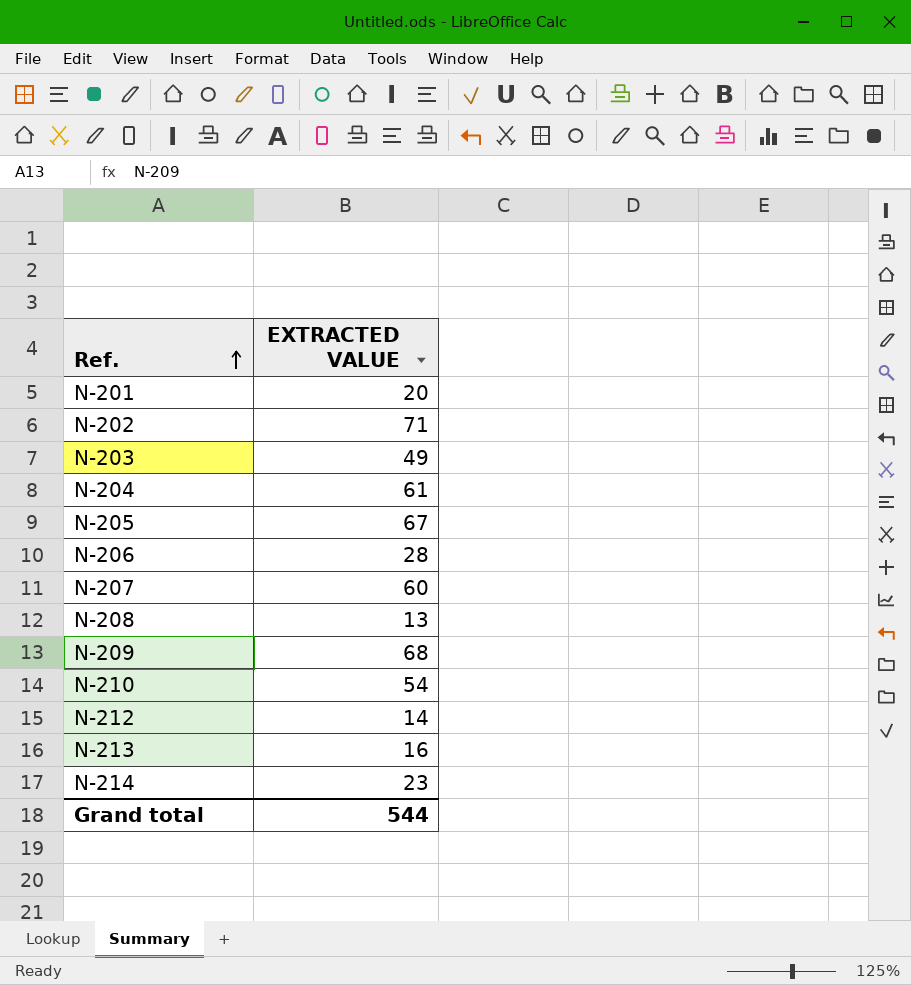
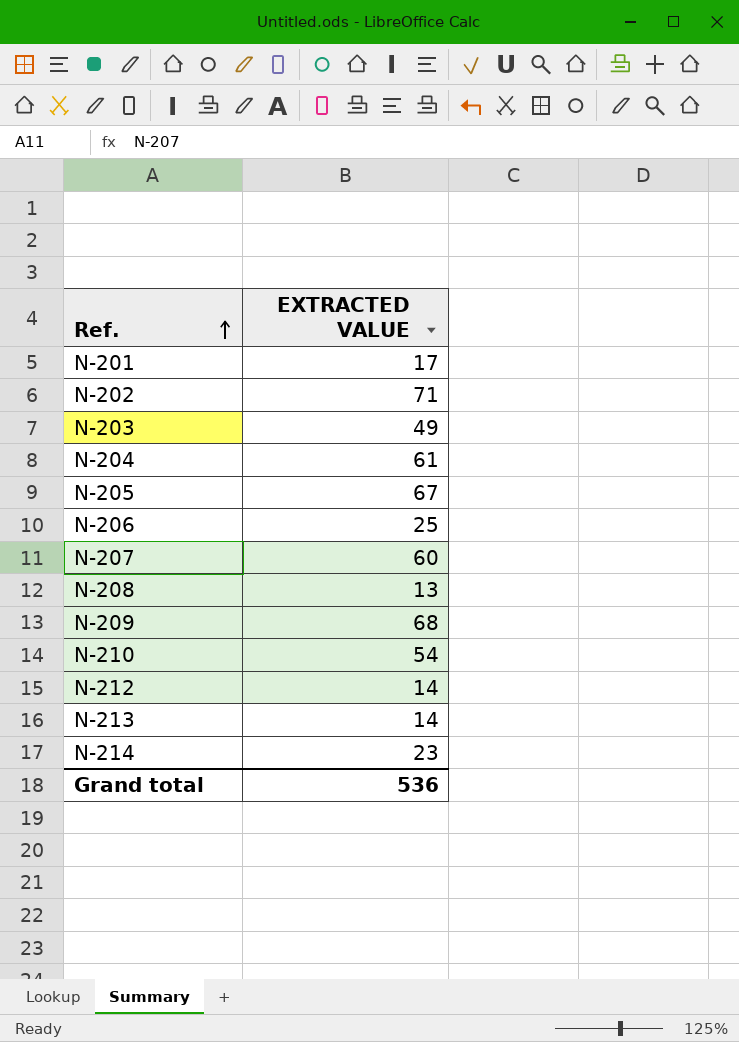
N-201 | EXTRACTED VALUE: 20 -> 17
N-206 | EXTRACTED VALUE: 28 -> 25
N-213 | EXTRACTED VALUE: 16 -> 14
Grand total | EXTRACTED VALUE: 544 -> 536

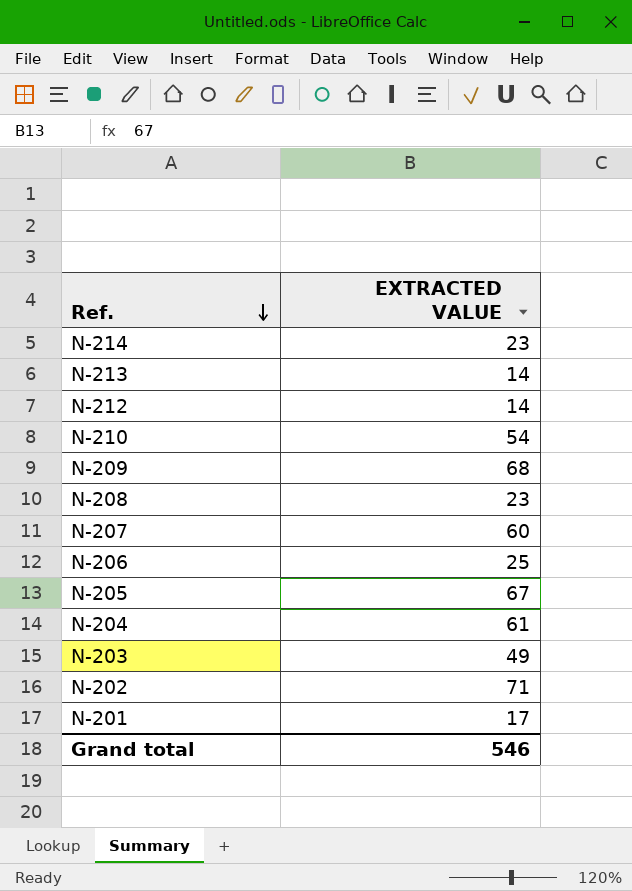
row order: Ref. ascending -> Ref. descending
N-208 | EXTRACTED VALUE: 13 -> 23
Grand total | EXTRACTED VALUE: 536 -> 546

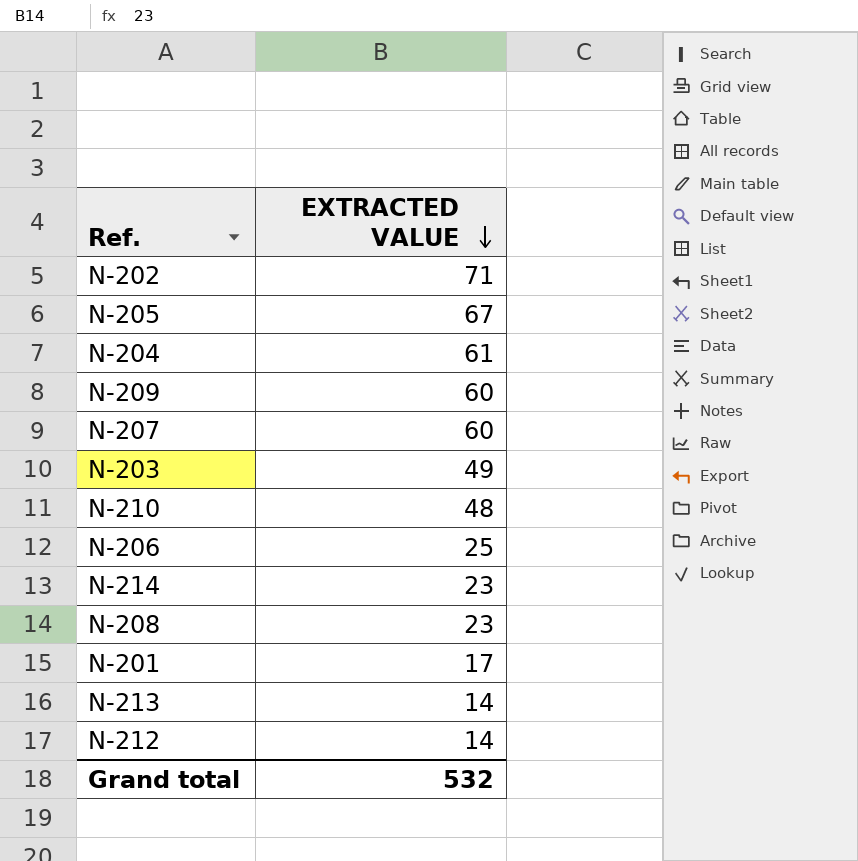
row order: Ref. descending -> EXTRACTED VALUE descending
N-209 | EXTRACTED VALUE: 68 -> 60
N-210 | EXTRACTED VALUE: 54 -> 48
Grand total | EXTRACTED VALUE: 546 -> 532

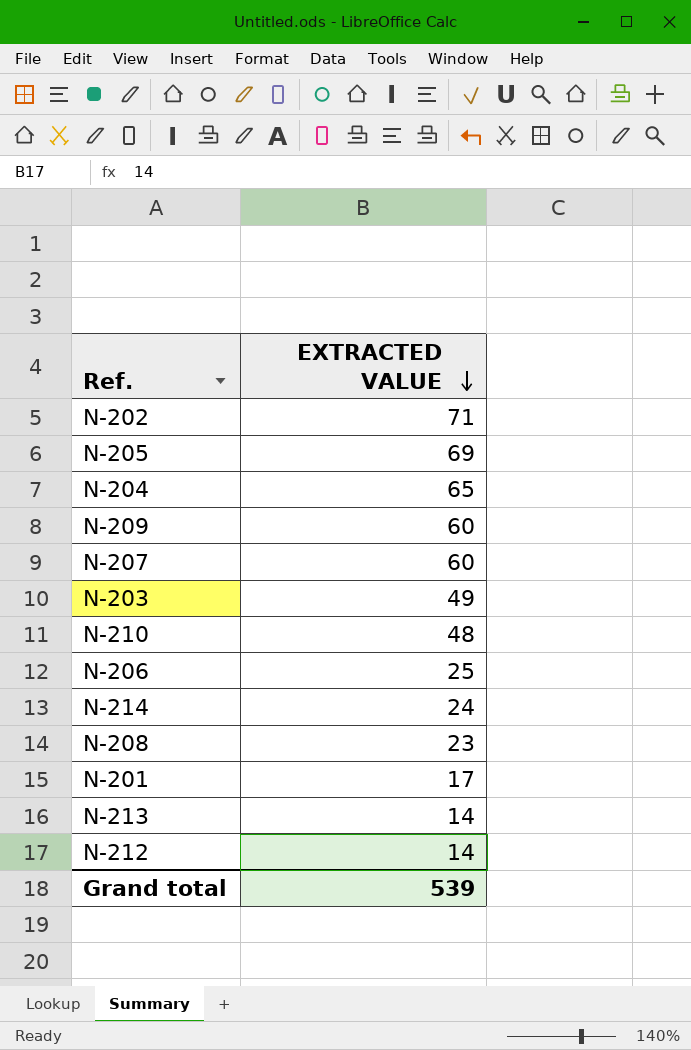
N-205 | EXTRACTED VALUE: 67 -> 69
N-204 | EXTRACTED VALUE: 61 -> 65
N-214 | EXTRACTED VALUE: 23 -> 24
Grand total | EXTRACTED VALUE: 532 -> 539

